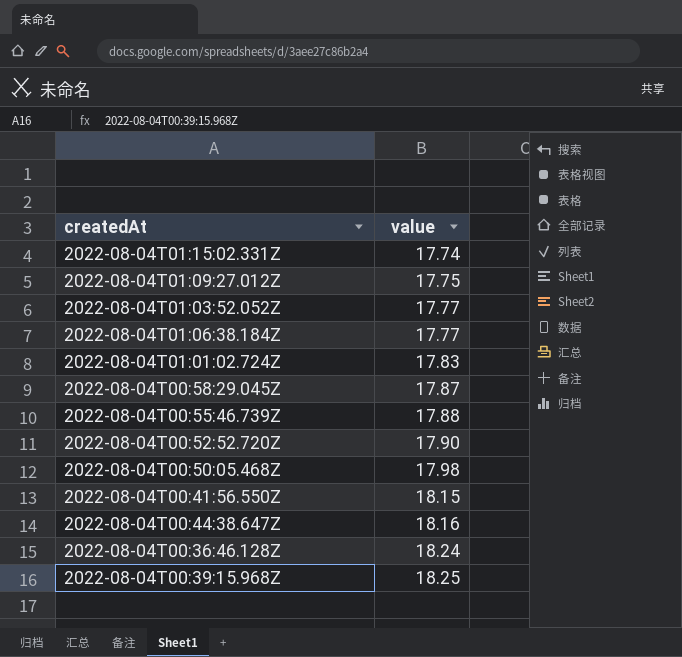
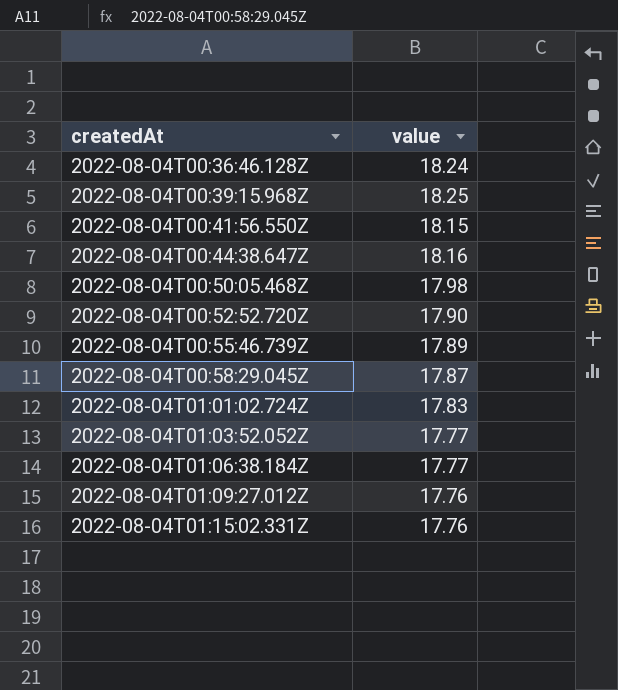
row order: value ascending -> createdAt ascending
2022-08-04T00:55:46.739Z | value: 17.88 -> 17.89
2022-08-04T01:09:27.012Z | value: 17.75 -> 17.76
2022-08-04T01:15:02.331Z | value: 17.74 -> 17.76

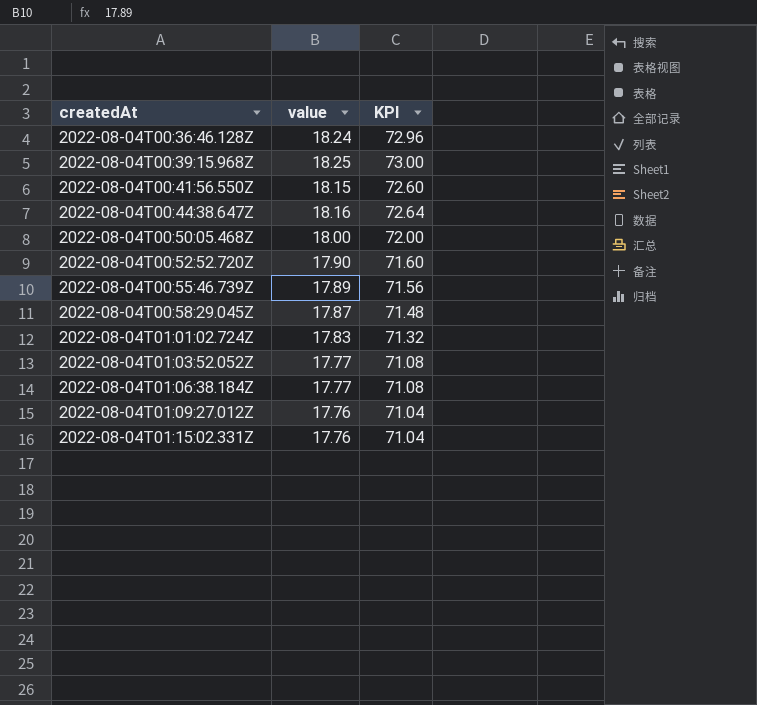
column KPI | formula: none -> [value] * 4
2022-08-04T00:50:05.468Z | value: 17.98 -> 18.00

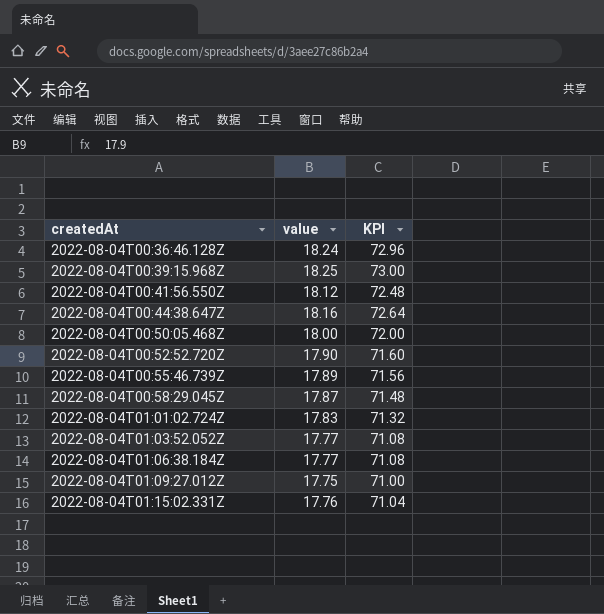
2022-08-04T00:41:56.550Z | value: 18.15 -> 18.12
2022-08-04T00:41:56.550Z | KPI: 72.60 -> 72.48
2022-08-04T01:09:27.012Z | value: 17.76 -> 17.75
2022-08-04T01:09:27.012Z | KPI: 71.04 -> 71.00

